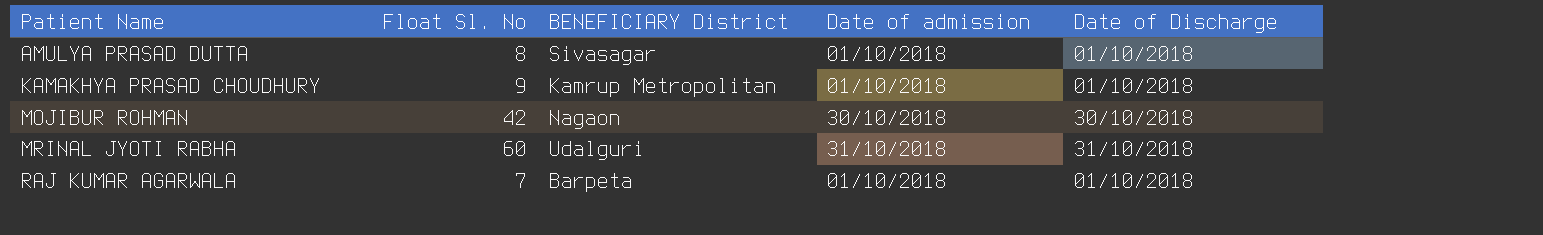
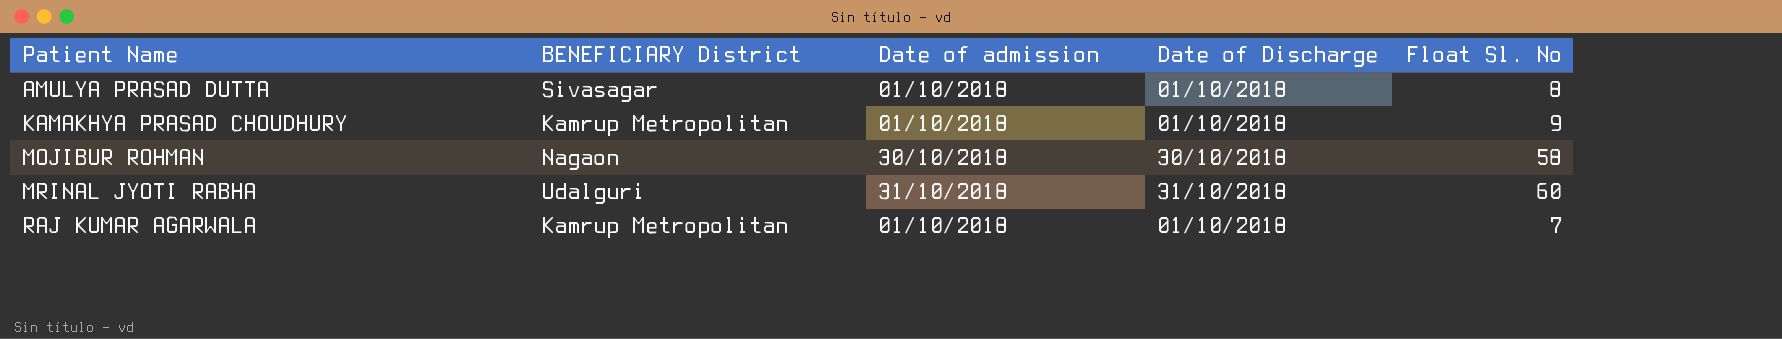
column Float Sl. No | position: 2 -> 5
MOJIBUR ROHMAN | Float Sl. No: 42 -> 58
RAJ KUMAR AGARWALA | BENEFICIARY District: Barpeta -> Kamrup Metropolitan

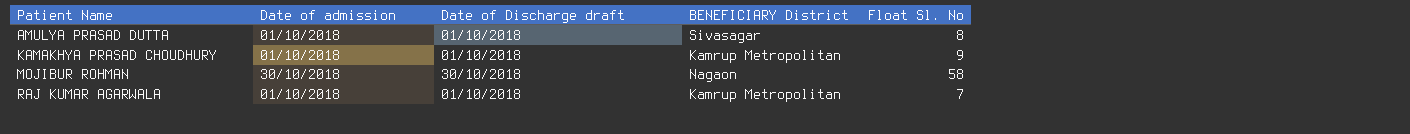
column name: Date of Discharge -> Date of Discharge draft
column BENEFICIARY District | position: 2 -> 4
row MRINAL JYOTI RABHA: Udalguri | 31/10/2018 | 31/10/2018 | 60 -> none

